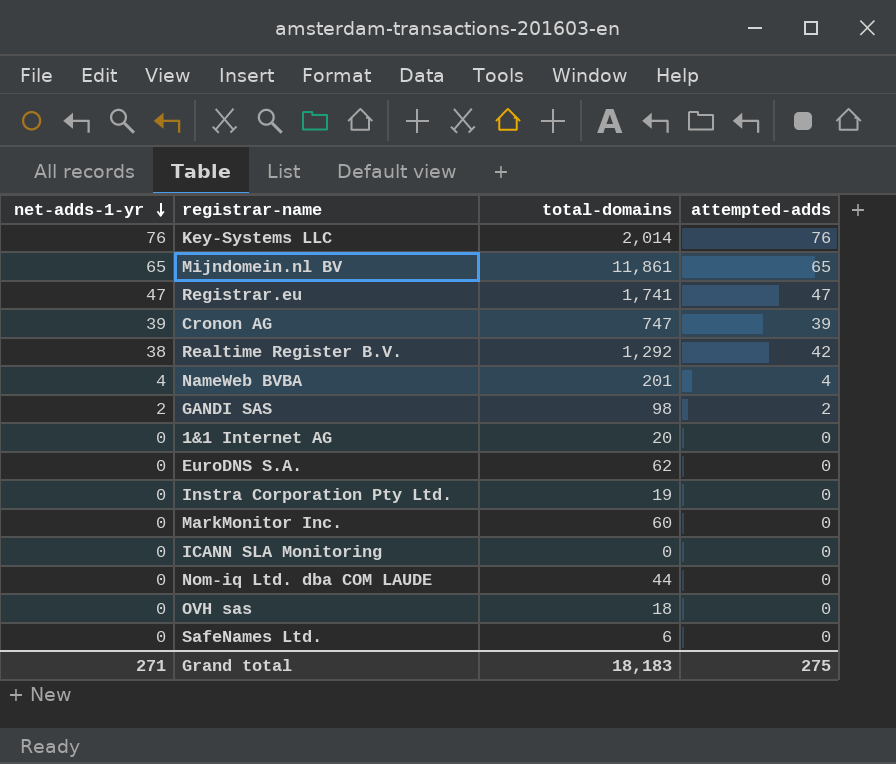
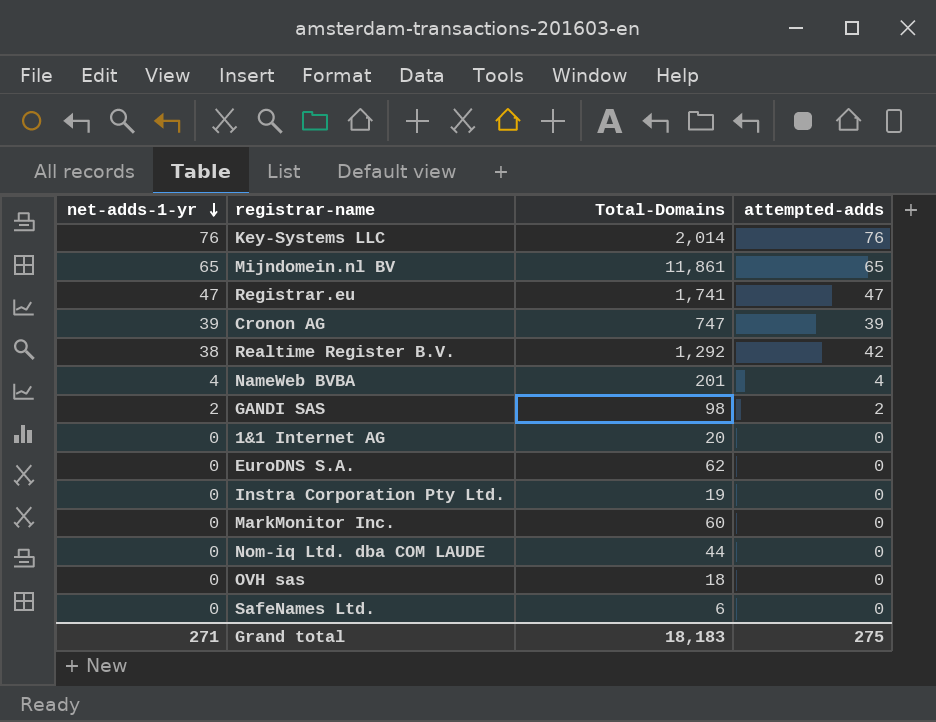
column name: total-domains -> Total-Domains
row ICANN SLA Monitoring: 0 | 0 | 0 -> none

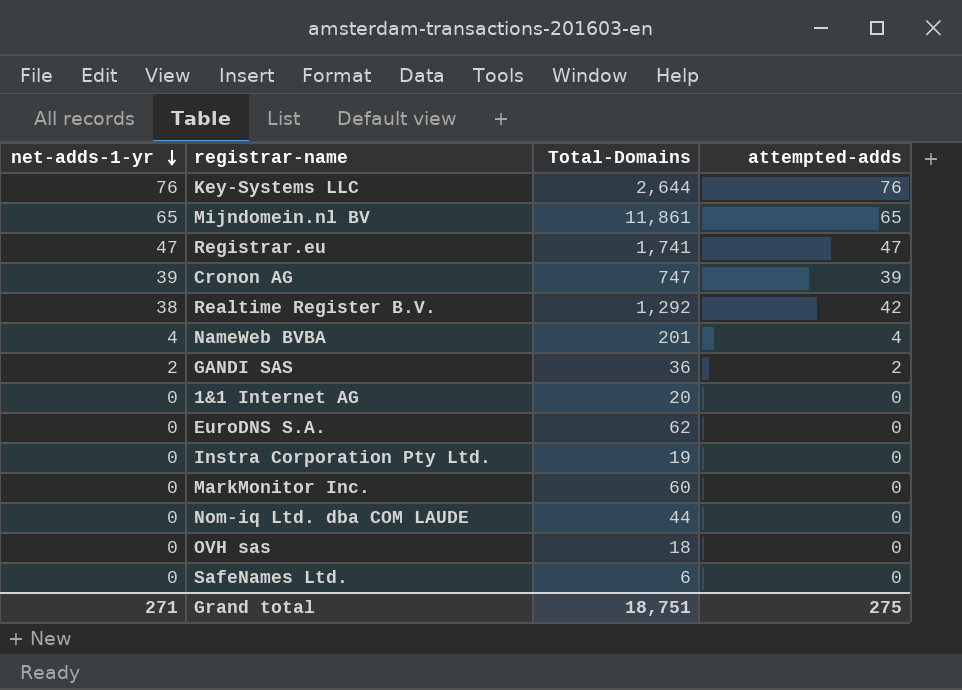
Key-Systems LLC | Total-Domains: 2,014 -> 2,644
GANDI SAS | Total-Domains: 98 -> 36
Grand total | Total-Domains: 18,183 -> 18,751

